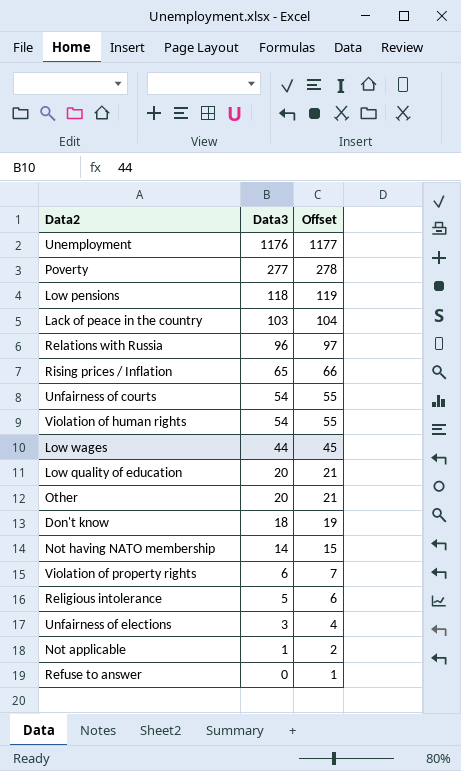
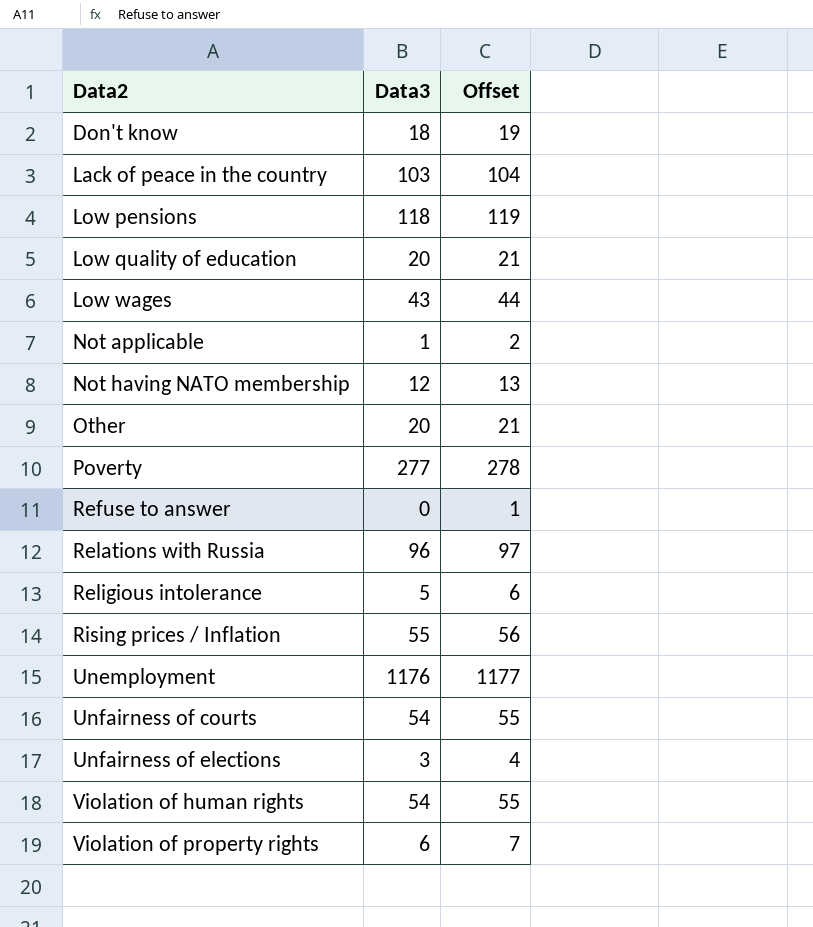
row order: Data3 descending -> Data2 ascending
Low wages | Data3: 44 -> 43
Low wages | Offset: 45 -> 44
Not having NATO membership | Data3: 14 -> 12
Not having NATO membership | Offset: 15 -> 13
Rising prices / Inflation | Data3: 65 -> 55
Rising prices / Inflation | Offset: 66 -> 56

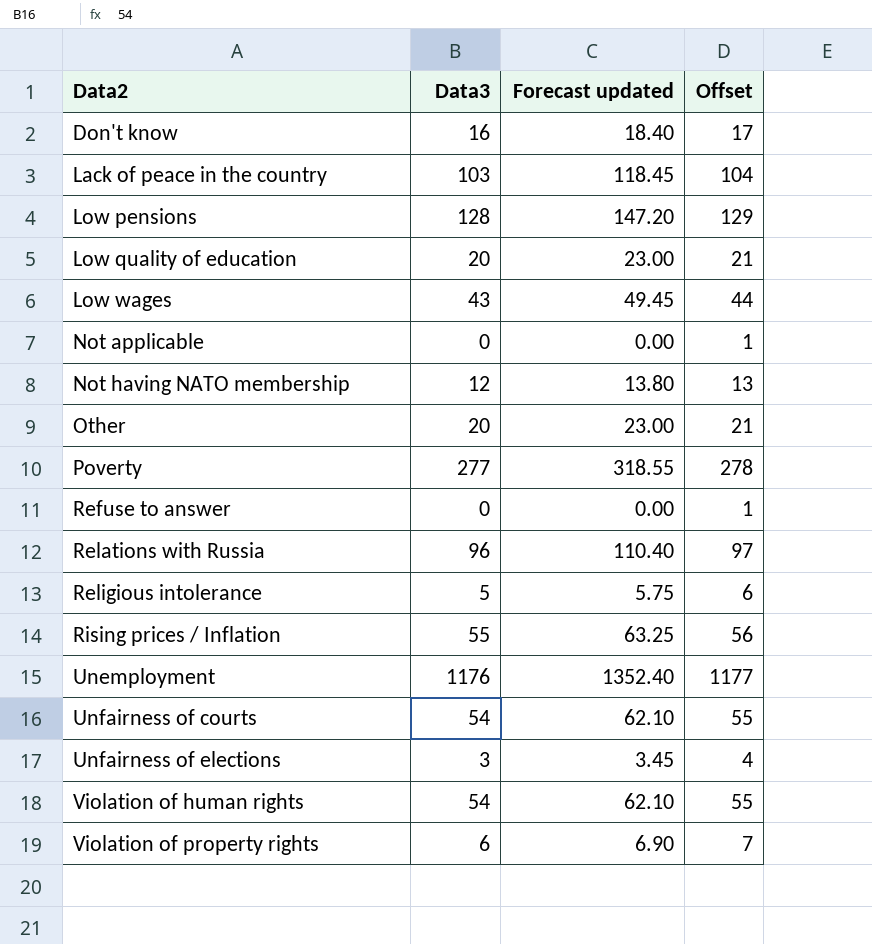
column Forecast updated | formula: none -> [Data3] * 1.15
Don't know | Data3: 18 -> 16
Don't know | Offset: 19 -> 17
Low pensions | Data3: 118 -> 128
Low pensions | Offset: 119 -> 129
Not applicable | Data3: 1 -> 0
Not applicable | Offset: 2 -> 1

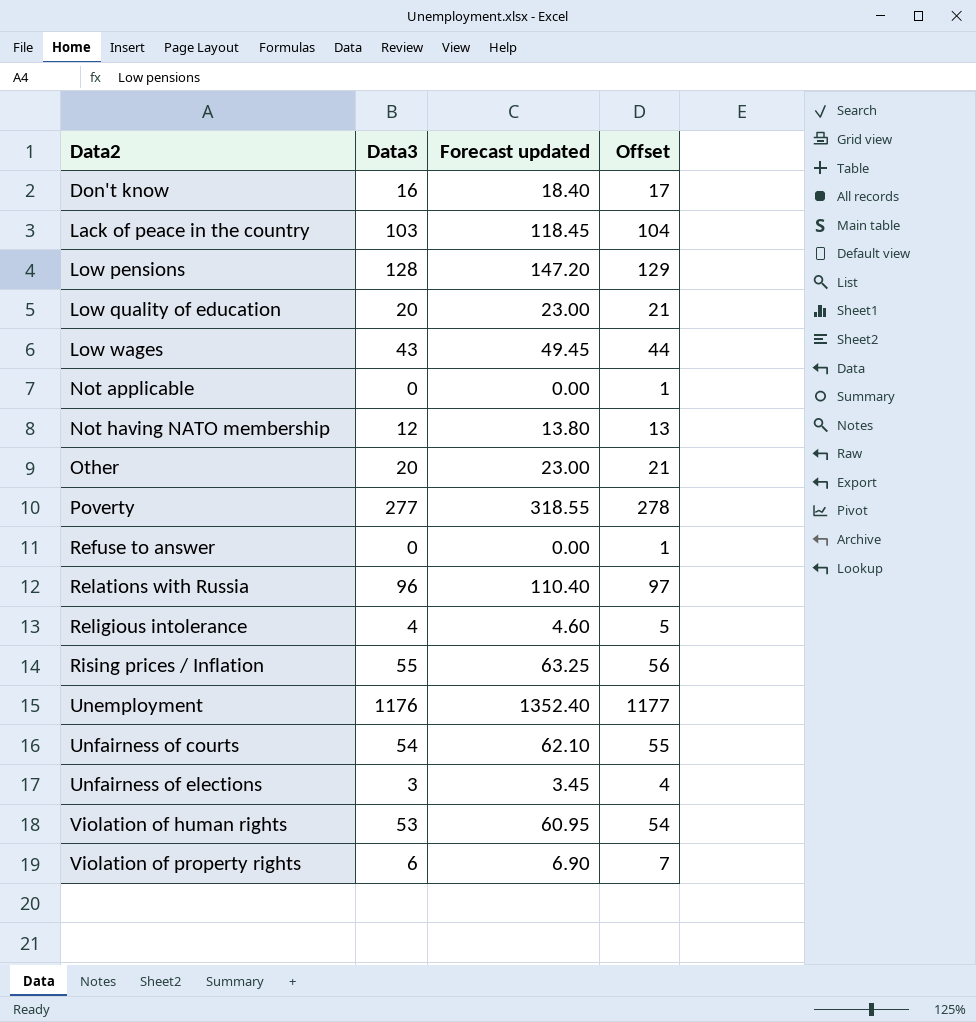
Religious intolerance | Data3: 5 -> 4
Religious intolerance | Forecast updated: 5.75 -> 4.60
Religious intolerance | Offset: 6 -> 5
Violation of human rights | Data3: 54 -> 53
Violation of human rights | Forecast updated: 62.10 -> 60.95
Violation of human rights | Offset: 55 -> 54

